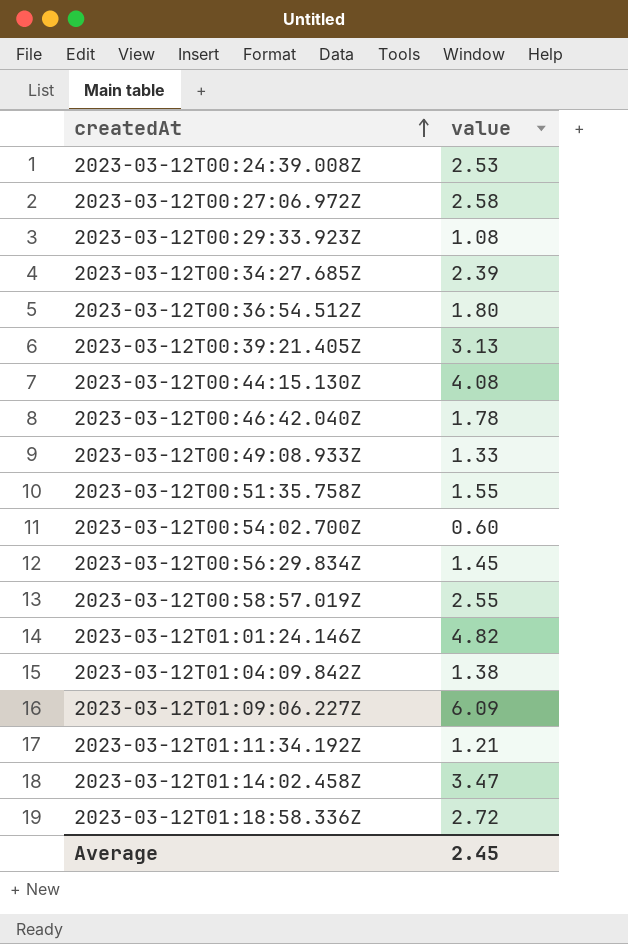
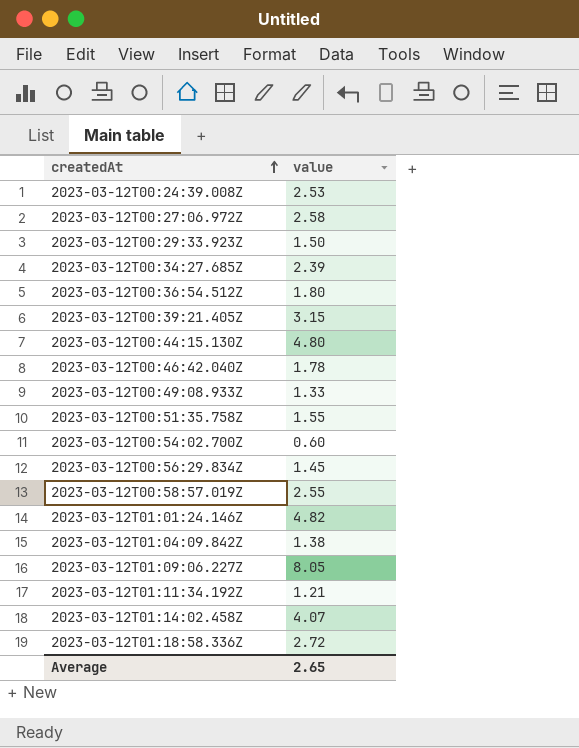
2023-03-12T00:29:33.923Z | value: 1.08 -> 1.50
2023-03-12T00:39:21.405Z | value: 3.13 -> 3.15
2023-03-12T00:44:15.130Z | value: 4.08 -> 4.80
2023-03-12T01:09:06.227Z | value: 6.09 -> 8.05
2023-03-12T01:14:02.458Z | value: 3.47 -> 4.07
Average | value: 2.45 -> 2.65

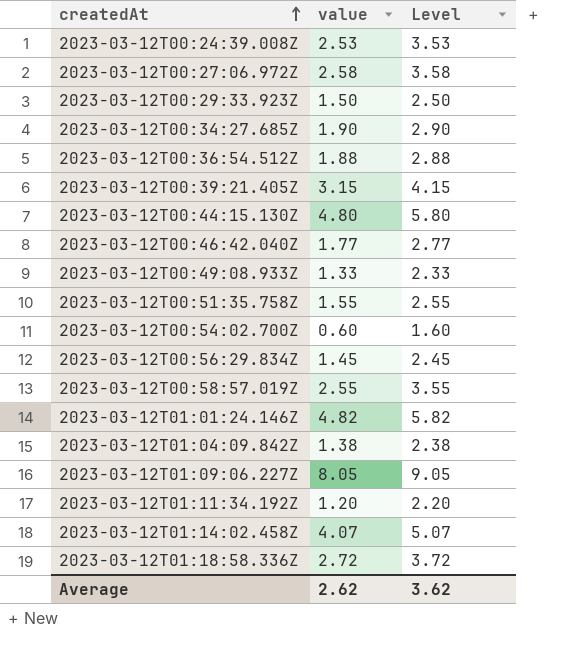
column Level | formula: none -> [value] + 1
2023-03-12T00:34:27.685Z | value: 2.39 -> 1.90
2023-03-12T00:36:54.512Z | value: 1.80 -> 1.88
2023-03-12T00:46:42.040Z | value: 1.78 -> 1.77
2023-03-12T01:11:34.192Z | value: 1.21 -> 1.20
Average | value: 2.65 -> 2.62

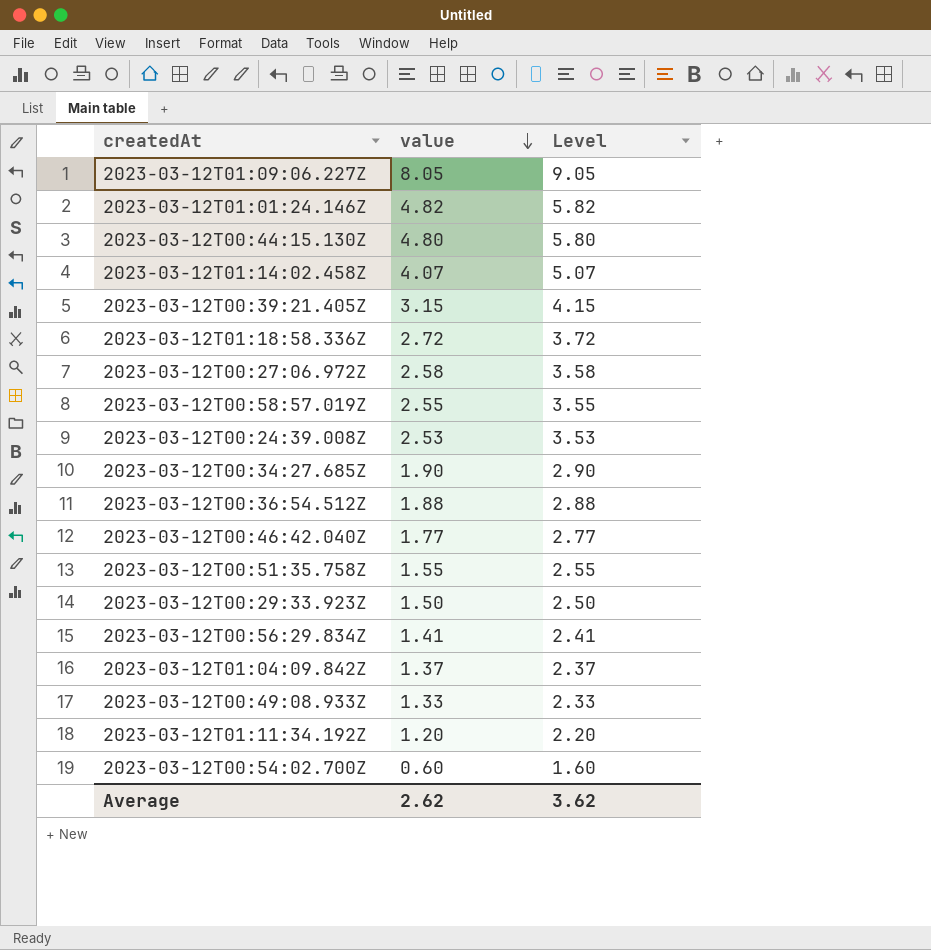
row order: createdAt ascending -> value descending
2023-03-12T00:56:29.834Z | value: 1.45 -> 1.41
2023-03-12T00:56:29.834Z | Level: 2.45 -> 2.41
2023-03-12T01:04:09.842Z | value: 1.38 -> 1.37
2023-03-12T01:04:09.842Z | Level: 2.38 -> 2.37

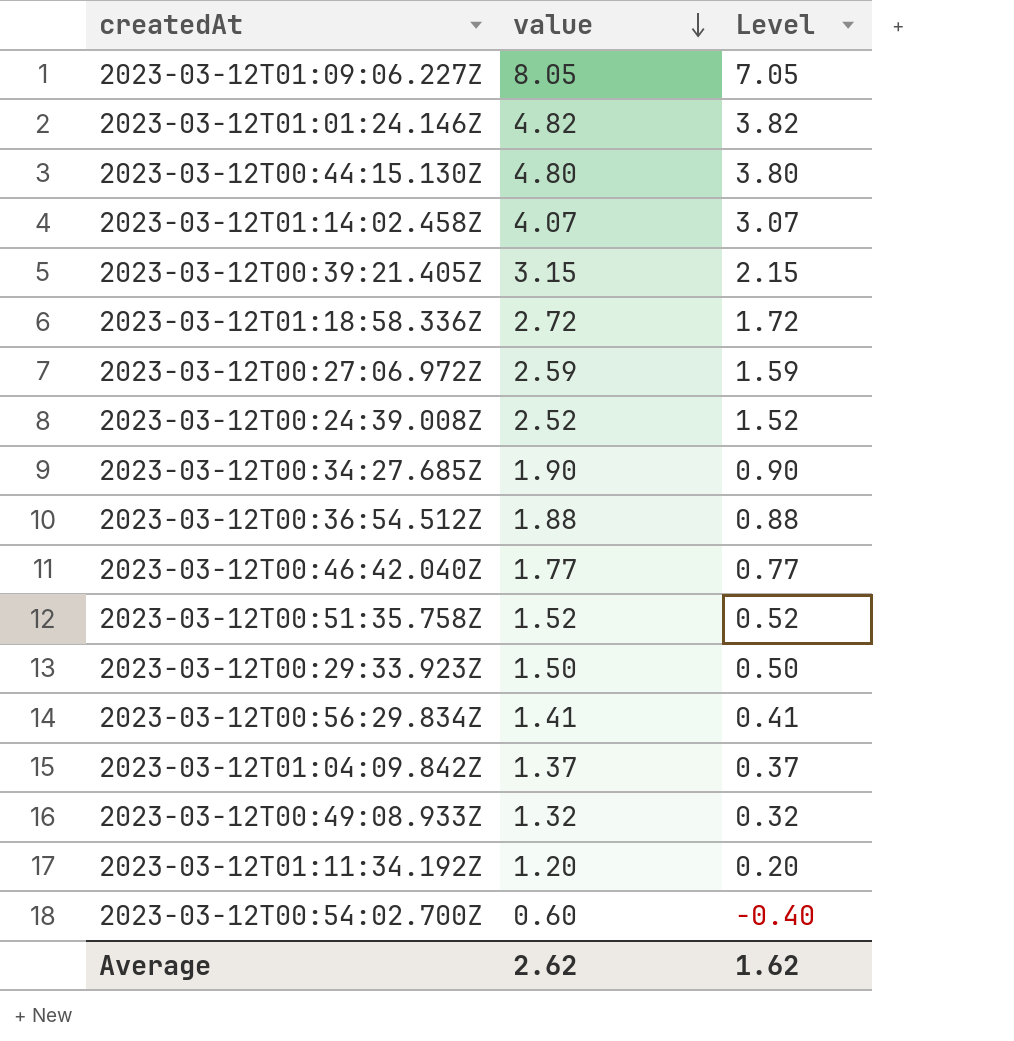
column Level | formula: [value] + 1 -> [value] - 1
row 2023-03-12T00:58:57.019Z: 2.55 | 3.55 -> none
2023-03-12T00:27:06.972Z | value: 2.58 -> 2.59
2023-03-12T00:24:39.008Z | value: 2.53 -> 2.52
2023-03-12T00:51:35.758Z | value: 1.55 -> 1.52
2023-03-12T00:49:08.933Z | value: 1.33 -> 1.32
Average | Level: 3.62 -> 1.62

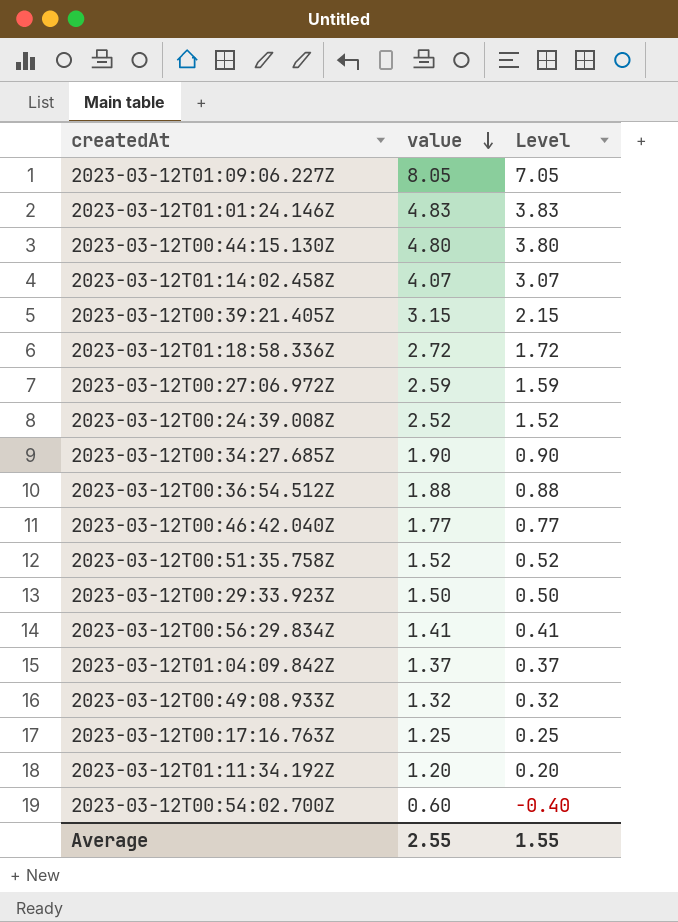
2023-03-12T01:01:24.146Z | value: 4.82 -> 4.83
2023-03-12T01:01:24.146Z | Level: 3.82 -> 3.83
row 2023-03-12T00:17:16.763Z: none -> 1.25 | 0.25
Average | value: 2.62 -> 2.55
Average | Level: 1.62 -> 1.55

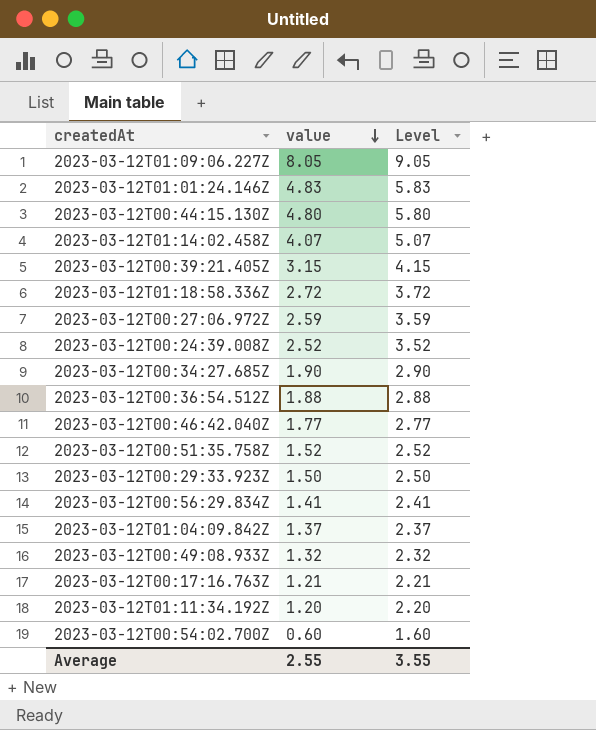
column Level | formula: [value] - 1 -> [value] + 1
2023-03-12T00:17:16.763Z | value: 1.25 -> 1.21
Average | Level: 1.55 -> 3.55

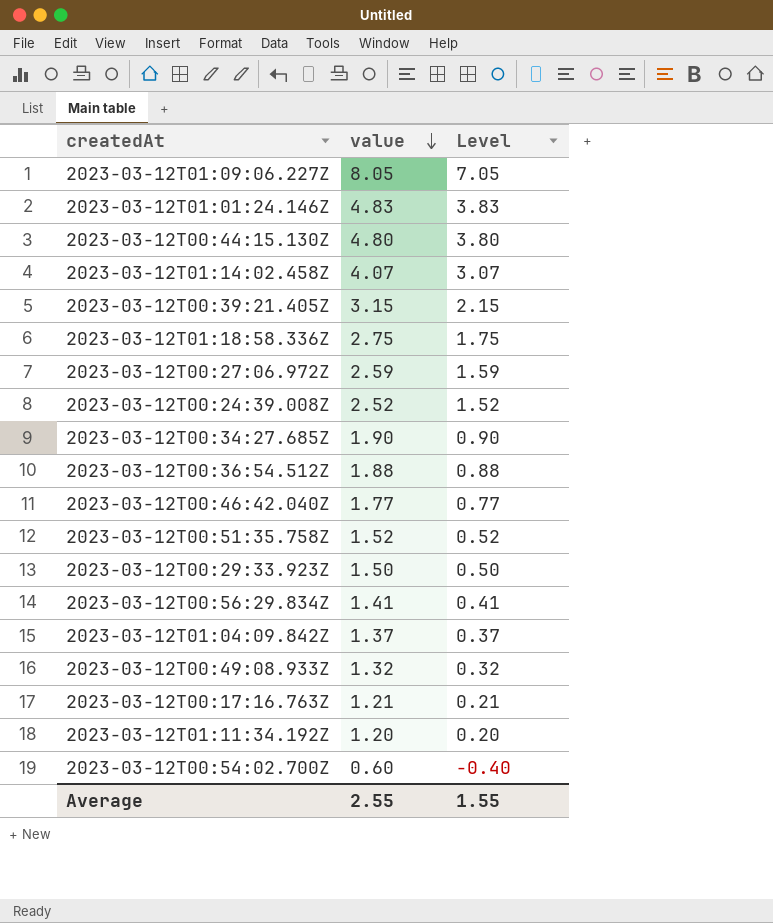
column Level | formula: [value] + 1 -> [value] - 1
2023-03-12T01:18:58.336Z | value: 2.72 -> 2.75
Average | Level: 3.55 -> 1.55

